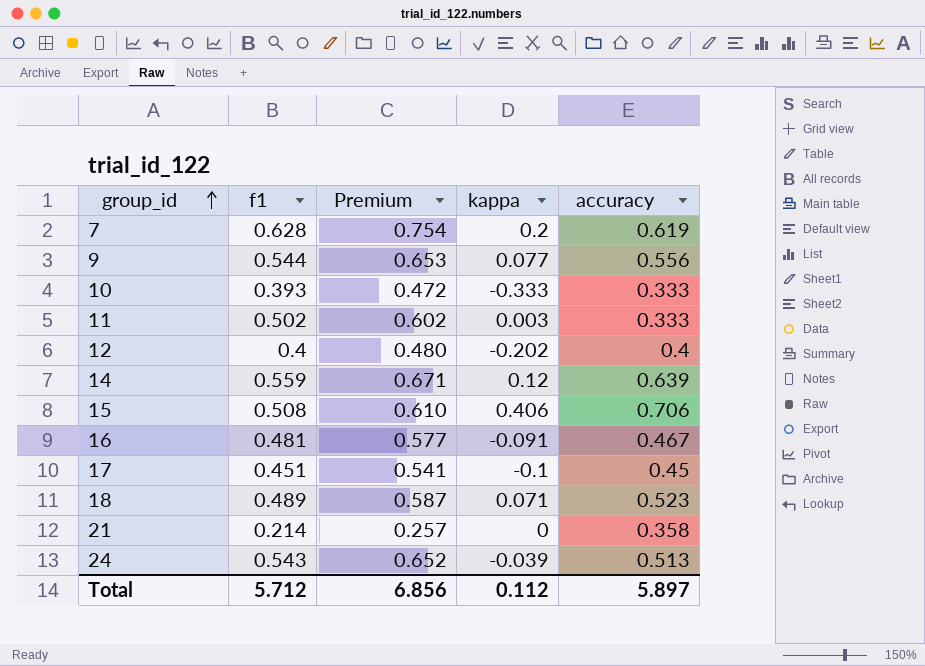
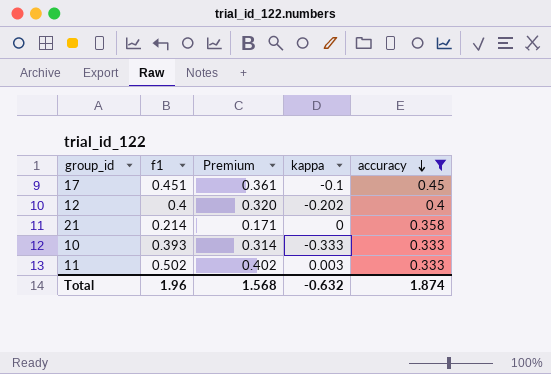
filter: none -> accuracy <= 0.45
row order: group_id ascending -> accuracy descending
column Premium | formula: [f1] * 1.2 -> [f1] * 0.8
Total | f1: 5.712 -> 1.96
Total | Premium: 6.856 -> 1.568
Total | kappa: 0.112 -> -0.632
Total | accuracy: 5.897 -> 1.874

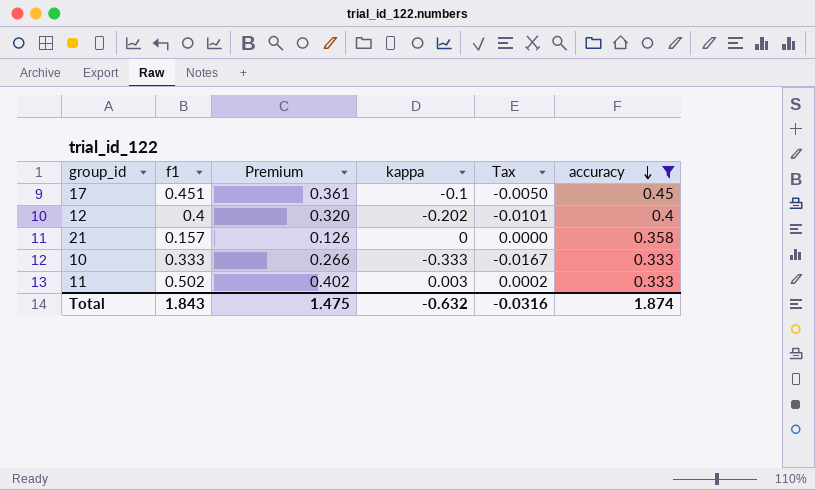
column Tax | formula: none -> [kappa] * 0.05
21 | f1: 0.214 -> 0.157
21 | Premium: 0.171 -> 0.126
10 | f1: 0.393 -> 0.333
10 | Premium: 0.314 -> 0.266
Total | f1: 1.96 -> 1.843
Total | Premium: 1.568 -> 1.475

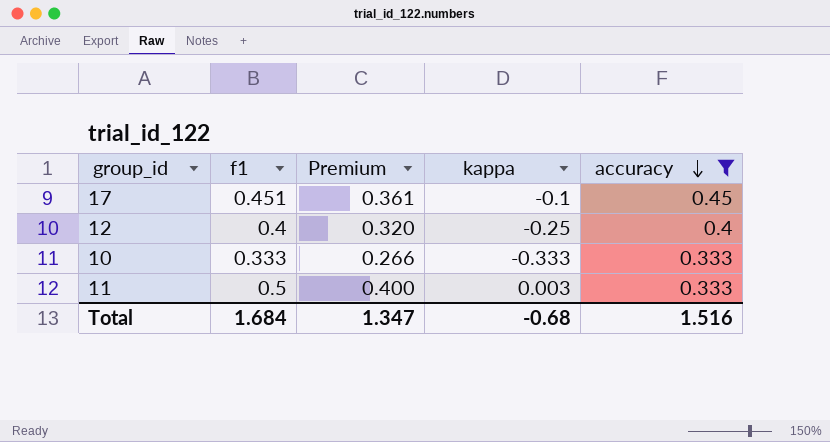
column Tax | formula: [kappa] * 0.05 -> none
row 21: 0.157 | 0.126 | 0 | 0.0000 | 0.358 -> none
12 | kappa: -0.202 -> -0.25
11 | f1: 0.502 -> 0.5
11 | Premium: 0.402 -> 0.400
Total | f1: 1.843 -> 1.684
Total | Premium: 1.475 -> 1.347
Total | kappa: -0.632 -> -0.68
Total | accuracy: 1.874 -> 1.516

